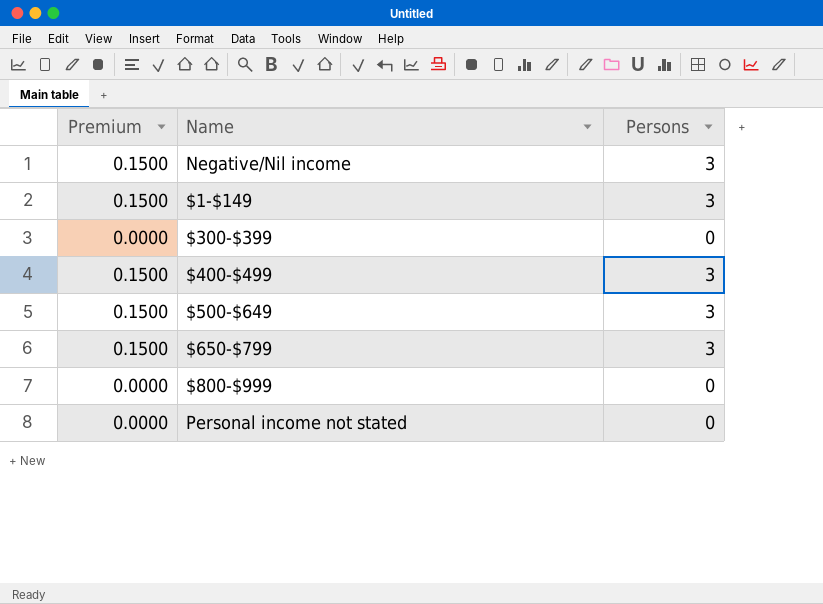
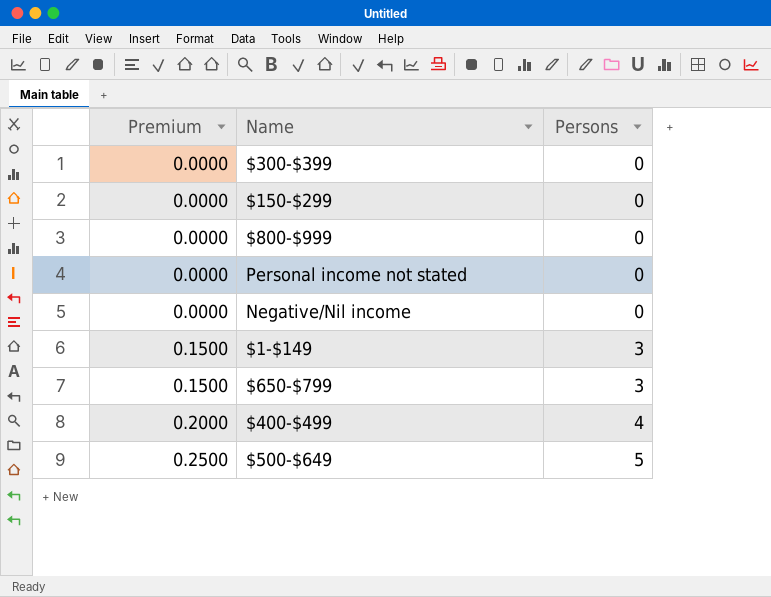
row order: none -> Premium ascending
row $150-$299: none -> 0.0000 | 0
Negative/Nil income | Premium: 0.1500 -> 0.0000
Negative/Nil income | Persons: 3 -> 0
$400-$499 | Premium: 0.1500 -> 0.2000
$400-$499 | Persons: 3 -> 4
$500-$649 | Premium: 0.1500 -> 0.2500
$500-$649 | Persons: 3 -> 5

